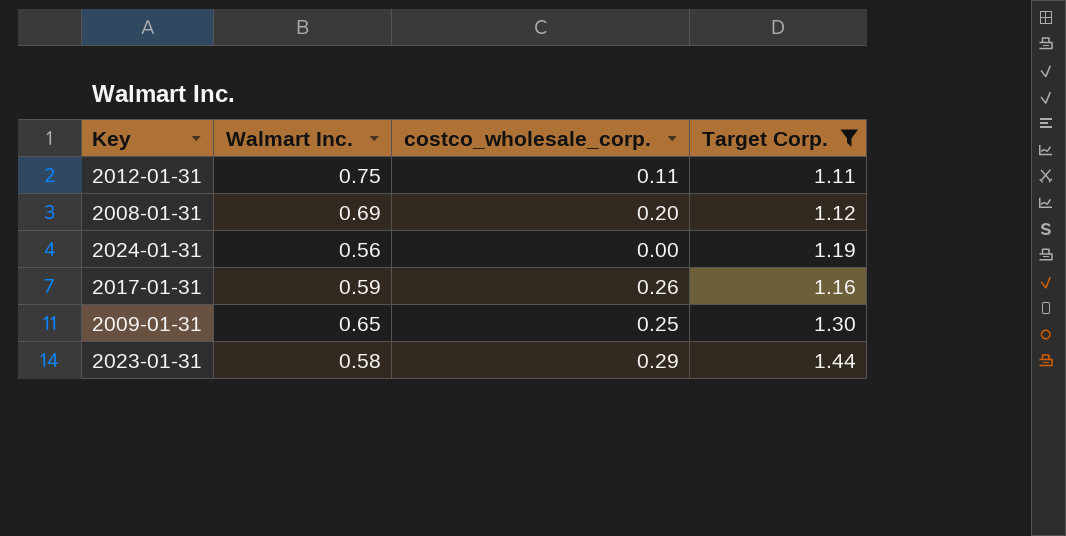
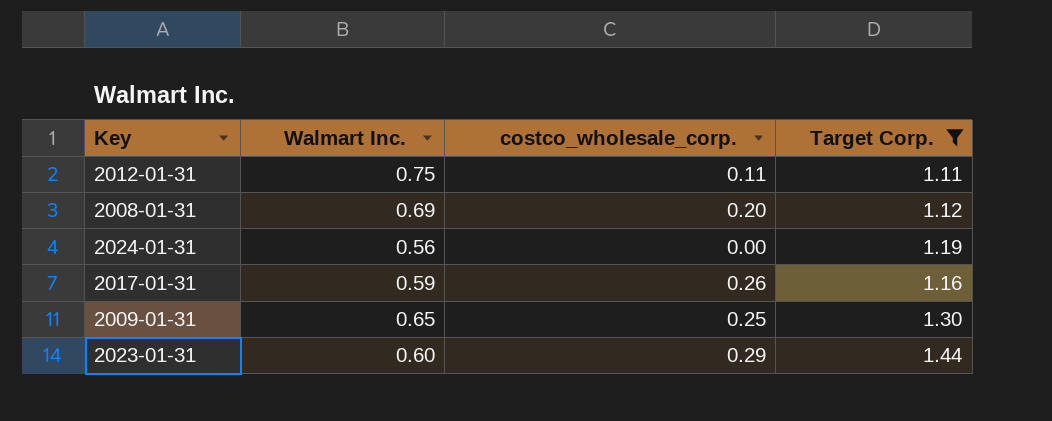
2023-01-31 | Walmart Inc.: 0.58 -> 0.60

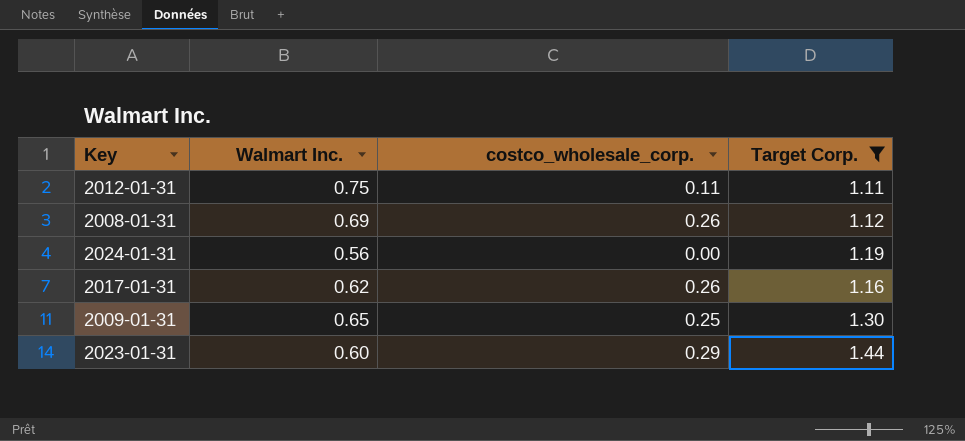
2008-01-31 | costco_wholesale_corp.: 0.20 -> 0.26
2017-01-31 | Walmart Inc.: 0.59 -> 0.62

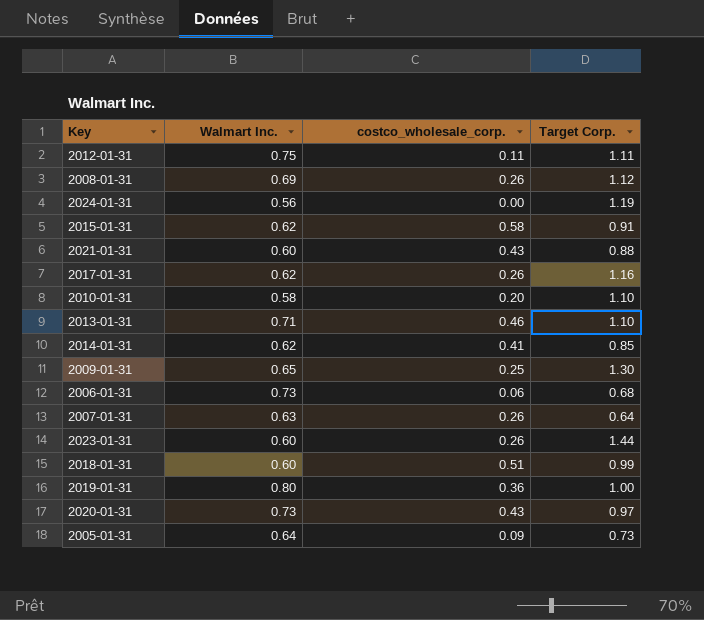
filter: Target Corp. >= 1.11 -> none
2023-01-31 | costco_wholesale_corp.: 0.29 -> 0.26

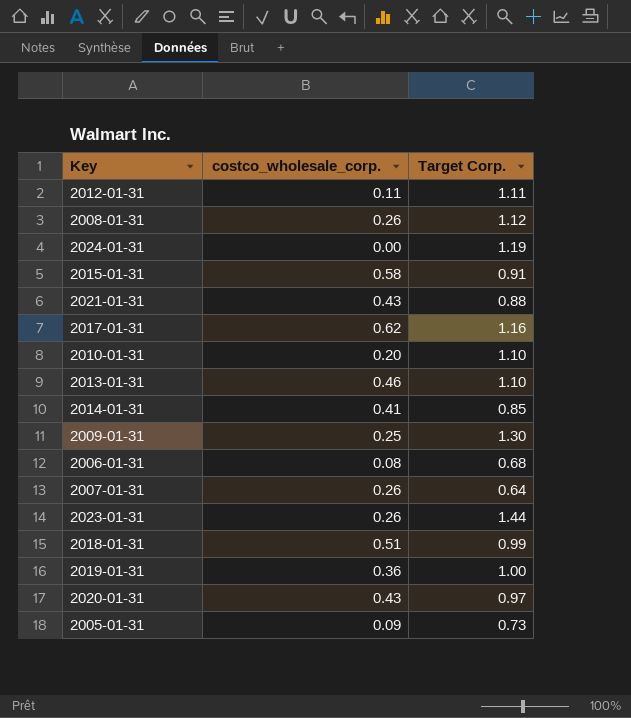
column Walmart Inc. | position: 2 -> none
2017-01-31 | costco_wholesale_corp.: 0.26 -> 0.62
2006-01-31 | costco_wholesale_corp.: 0.06 -> 0.08

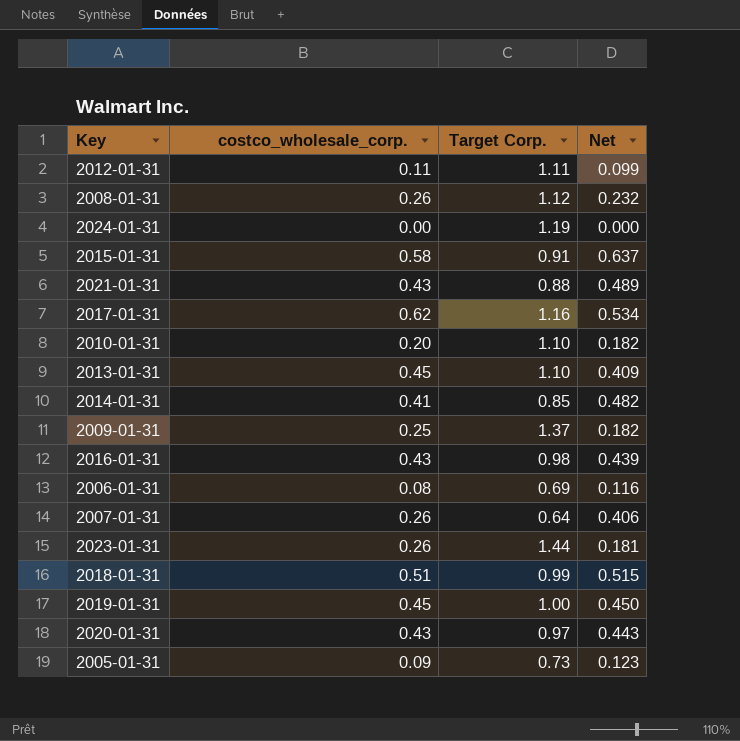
column Net | formula: none -> [costco_wholesale_corp.] / [Target Corp.]
2013-01-31 | costco_wholesale_corp.: 0.46 -> 0.45
2009-01-31 | Target Corp.: 1.30 -> 1.37
row 2016-01-31: none -> 0.43 | 0.98 | 0.439
2006-01-31 | Target Corp.: 0.68 -> 0.69
2019-01-31 | costco_wholesale_corp.: 0.36 -> 0.45

